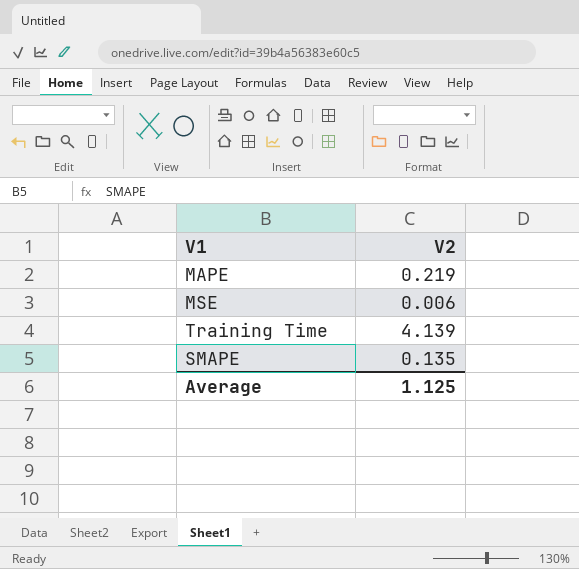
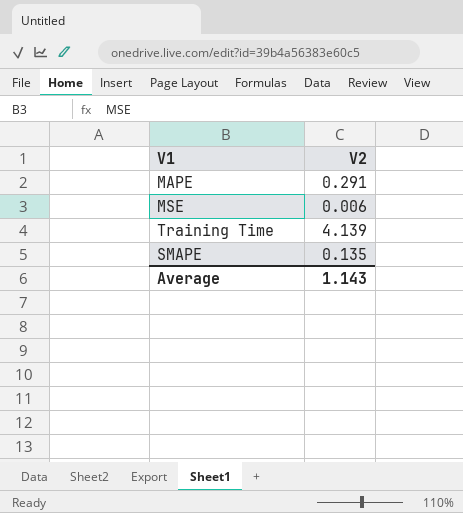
MAPE | V2: 0.219 -> 0.291
Average | V2: 1.125 -> 1.143

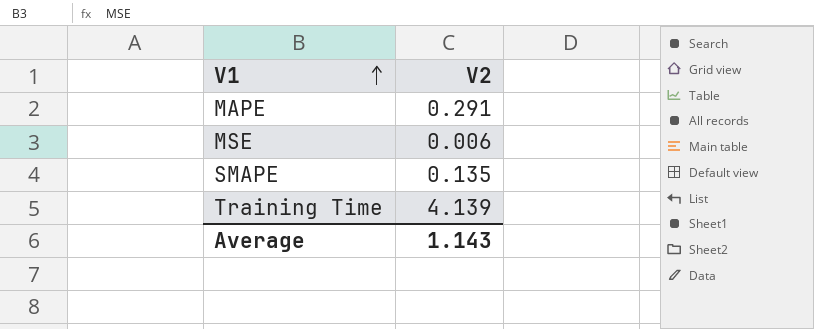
row order: none -> V1 ascending

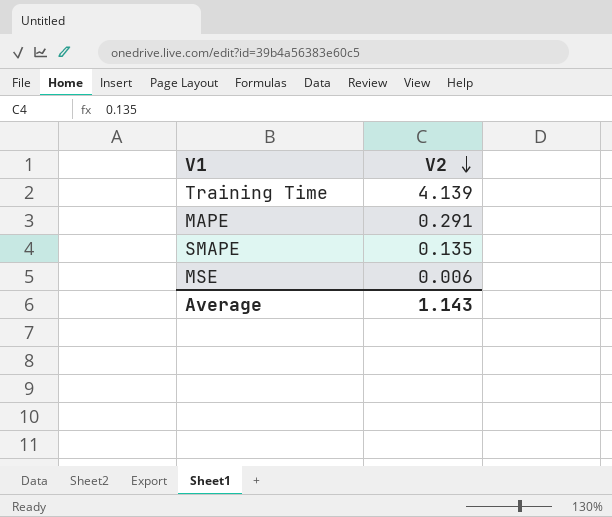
row order: V1 ascending -> V2 descending

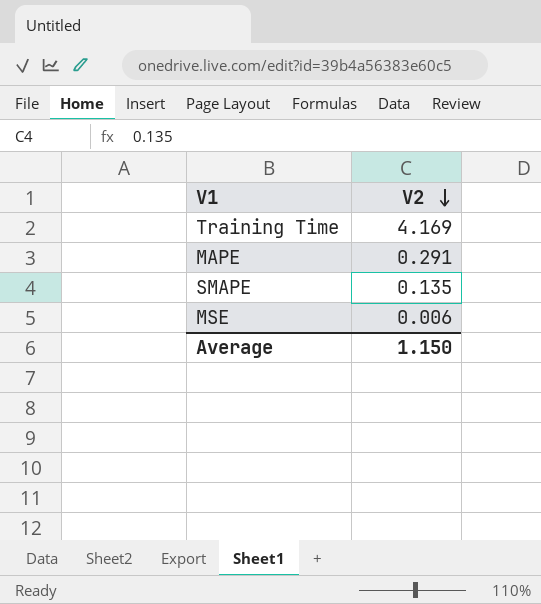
Training Time | V2: 4.139 -> 4.169
Average | V2: 1.143 -> 1.150

